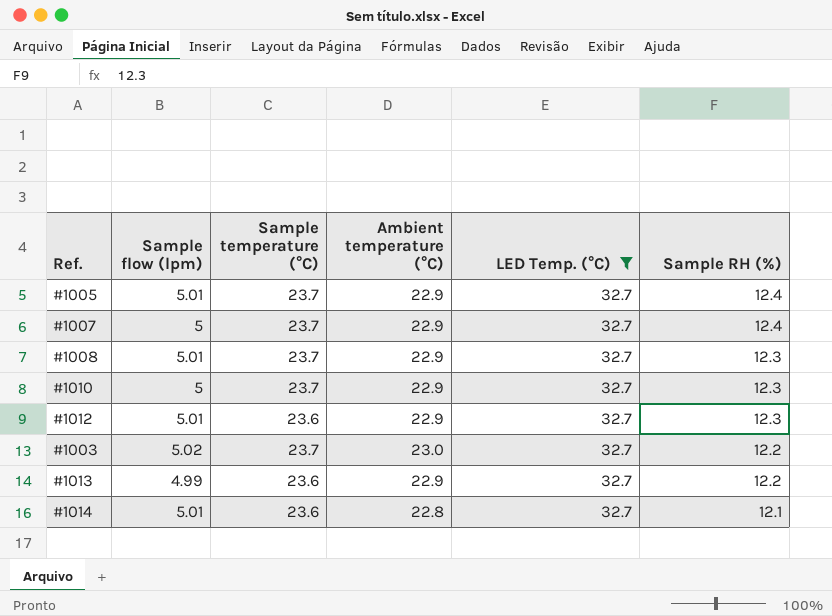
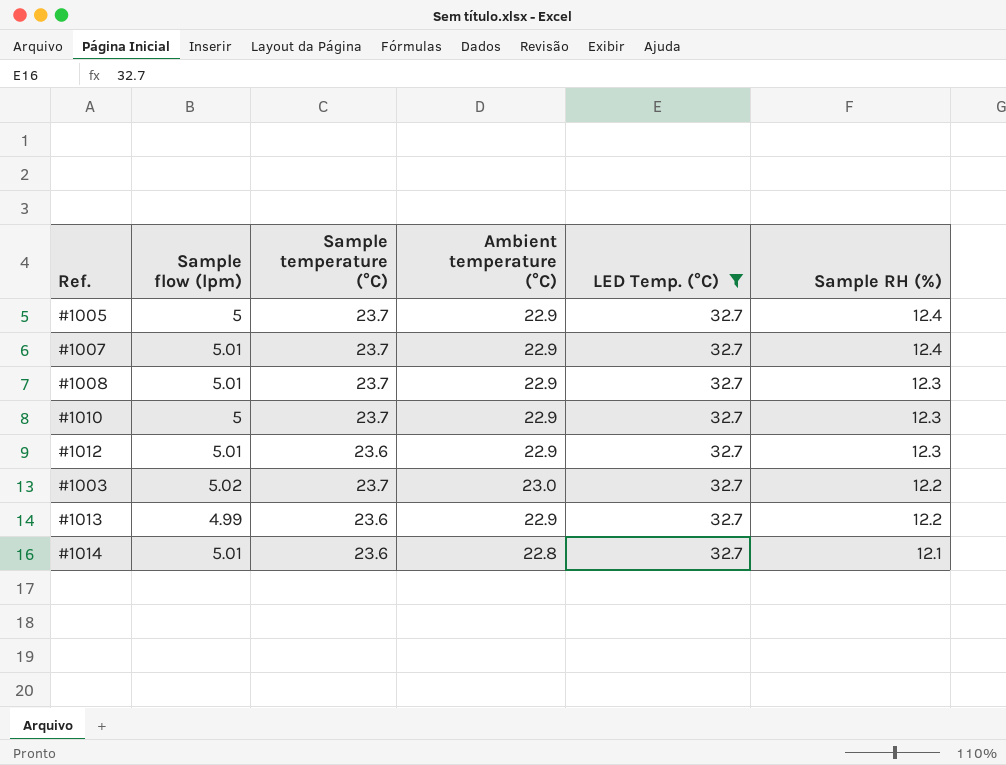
#1005 | Sample flow (lpm): 5.01 -> 5
#1007 | Sample flow (lpm): 5 -> 5.01

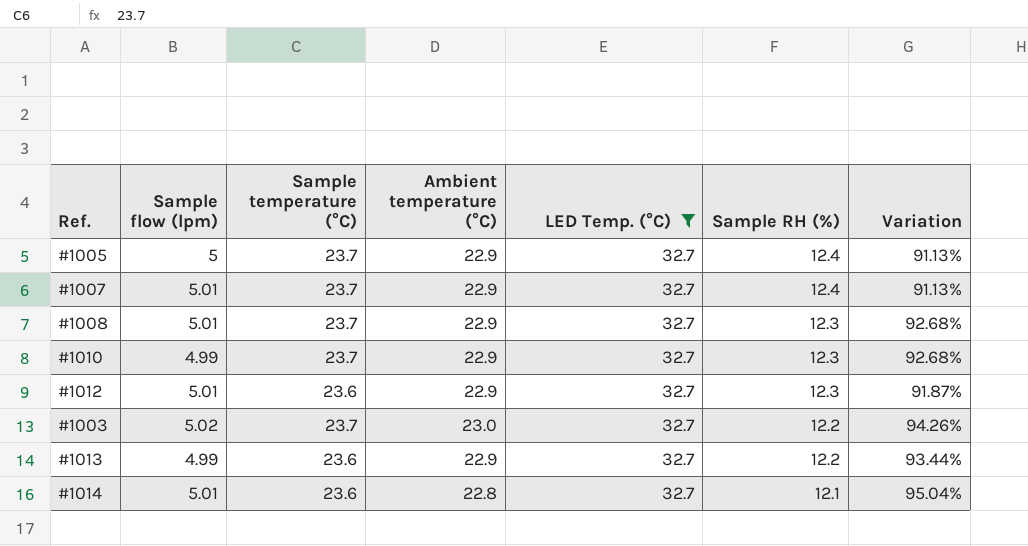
column Variation | formula: none -> ([Sample temperature (°C)] - [Sample RH (%)]) / [Sample RH (%)]
#1010 | Sample flow (lpm): 5 -> 4.99

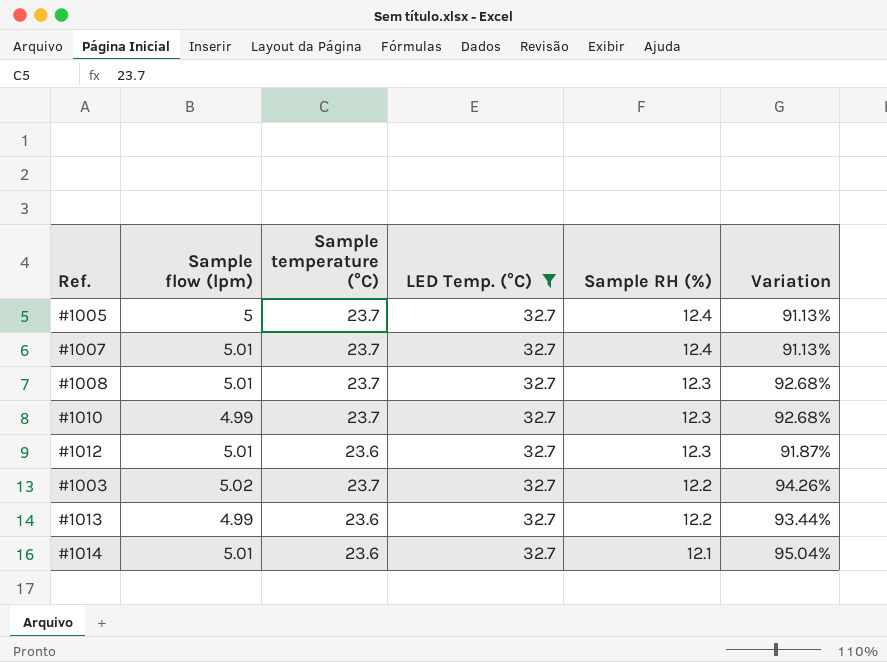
column Ambient temperature (°C) | position: 4 -> none

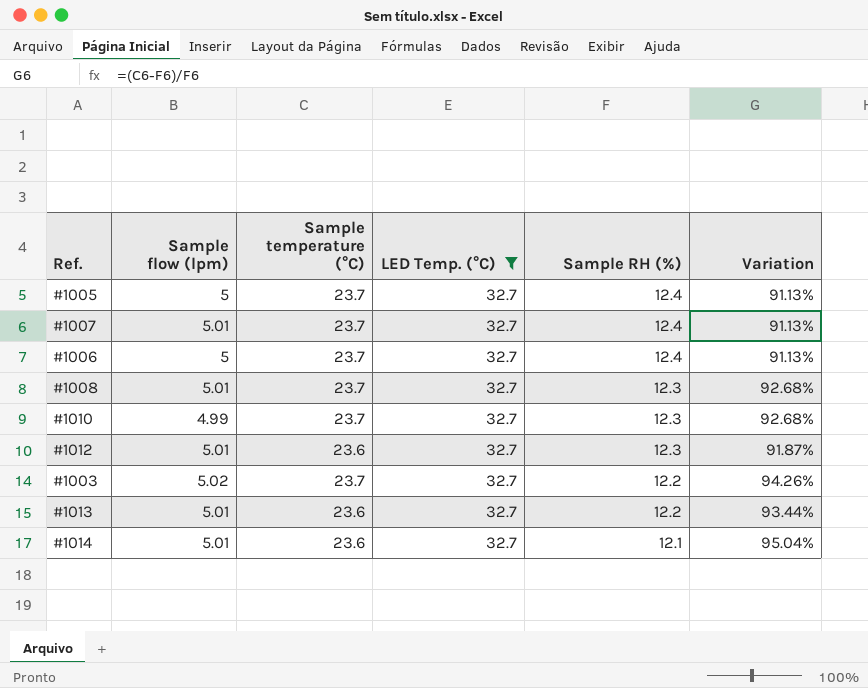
row #1006: none -> 5 | 23.7 | 32.7 | 12.4 | 91.13%
#1013 | Sample flow (lpm): 4.99 -> 5.01

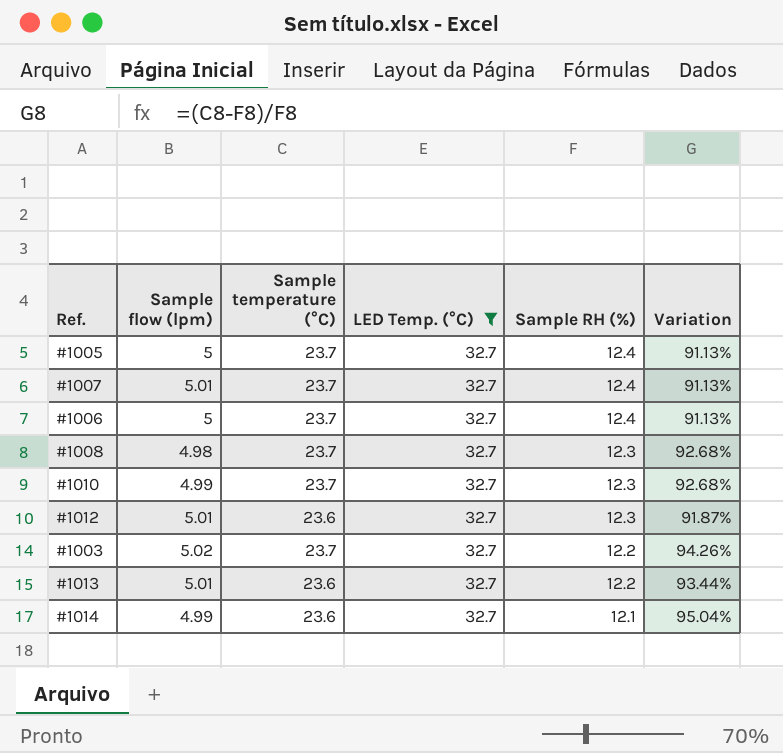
#1008 | Sample flow (lpm): 5.01 -> 4.98
#1014 | Sample flow (lpm): 5.01 -> 4.99

